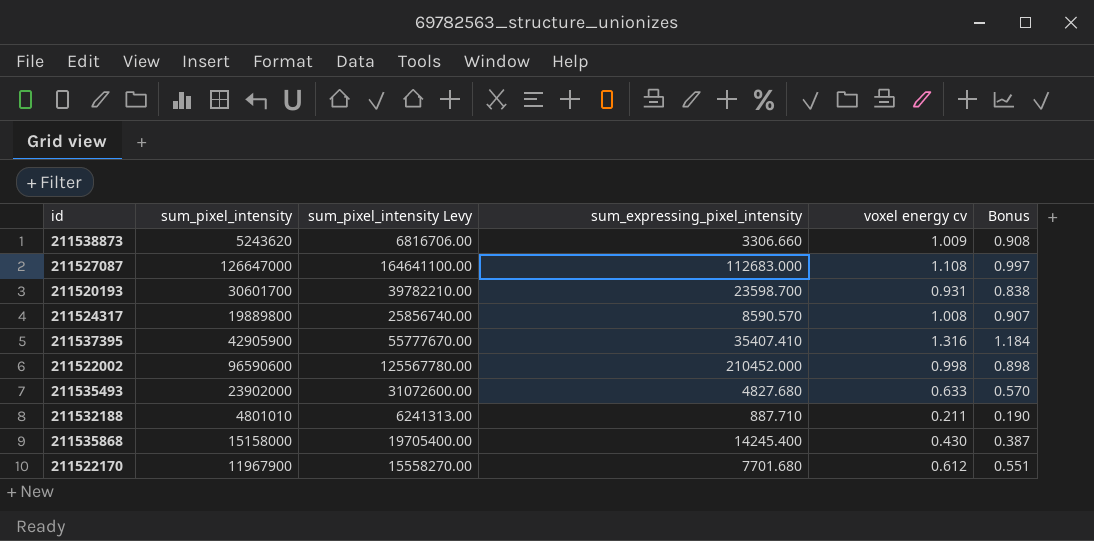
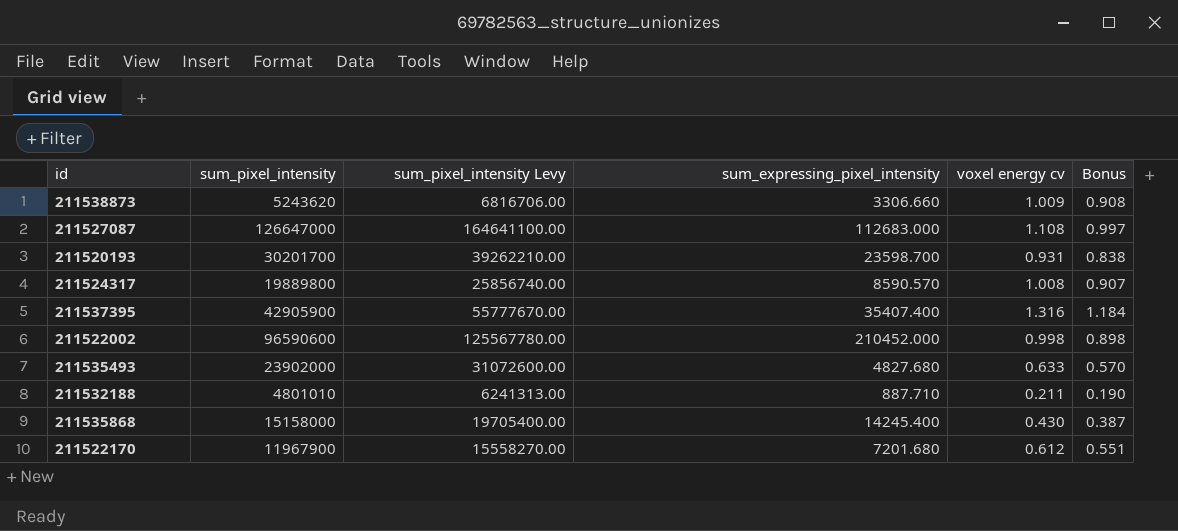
211520193 | sum_pixel_intensity: 30601700 -> 30201700
211520193 | sum_pixel_intensity Levy: 39782210.00 -> 39262210.00
211537395 | sum_expressing_pixel_intensity: 35407.410 -> 35407.400
211522170 | sum_expressing_pixel_intensity: 7701.680 -> 7201.680

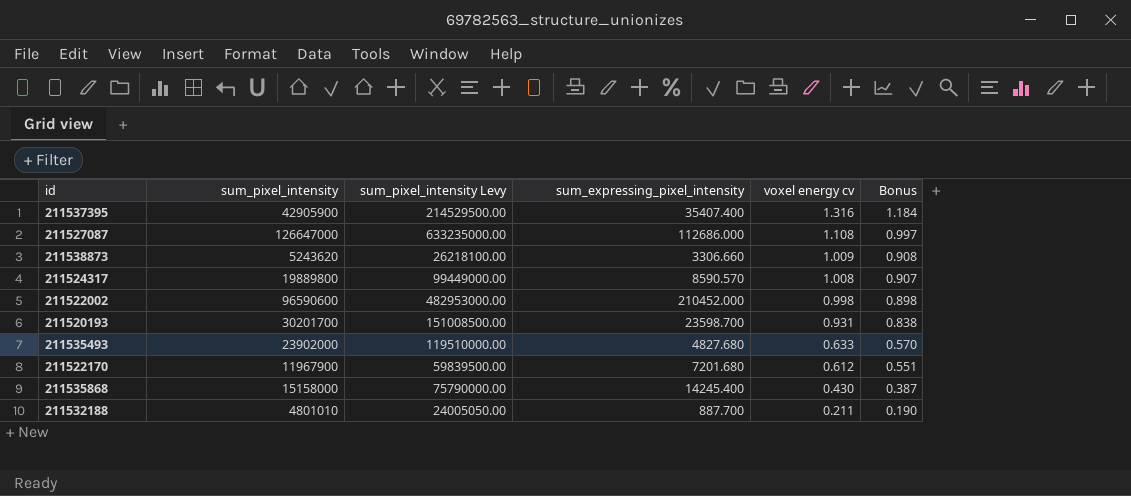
row order: none -> voxel energy cv descending
column sum_pixel_intensity Levy | formula: [sum_pixel_intensity] * 1.3 -> [sum_pixel_intensity] * 5
211527087 | sum_expressing_pixel_intensity: 112683.000 -> 112686.000
211532188 | sum_expressing_pixel_intensity: 887.710 -> 887.700

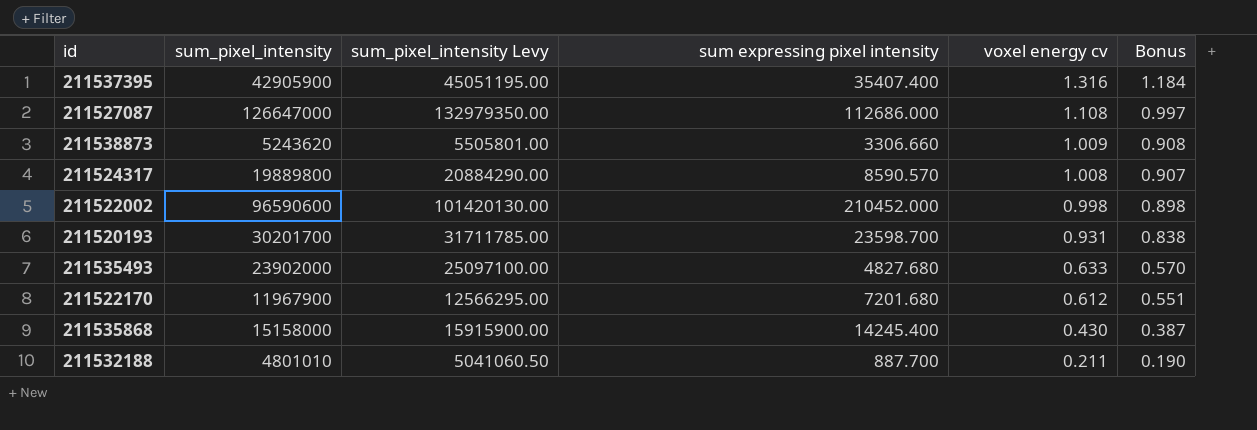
column sum_pixel_intensity Levy | formula: [sum_pixel_intensity] * 5 -> [sum_pixel_intensity] * 1.05
column name: sum_expressing_pixel_intensity -> sum expressing pixel intensity

